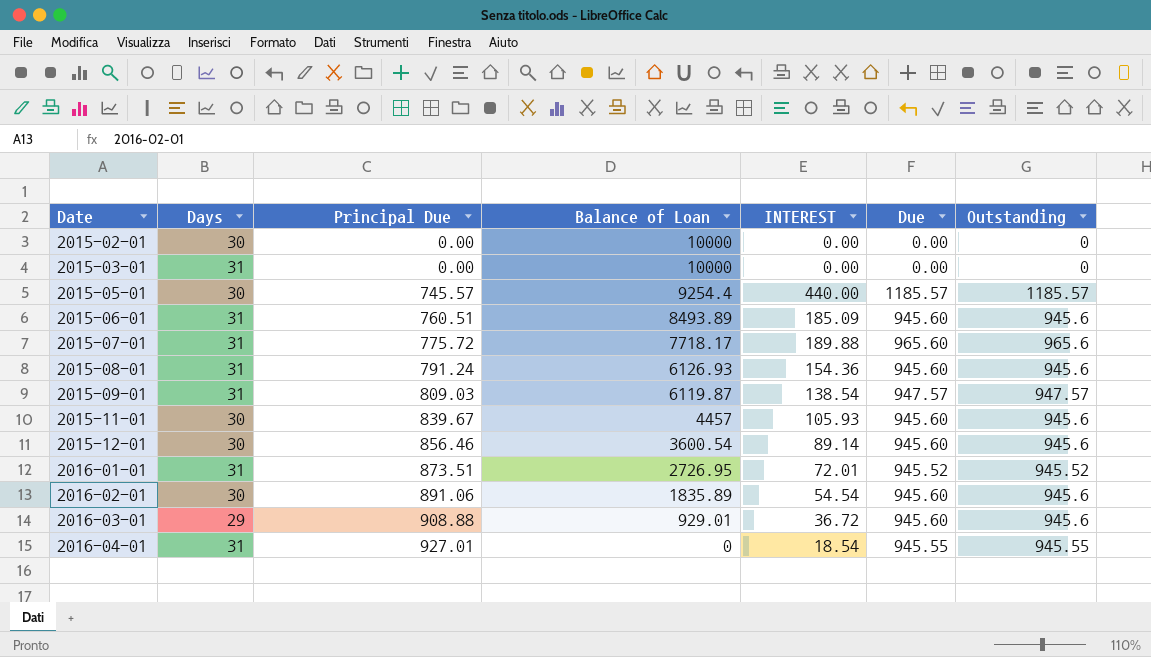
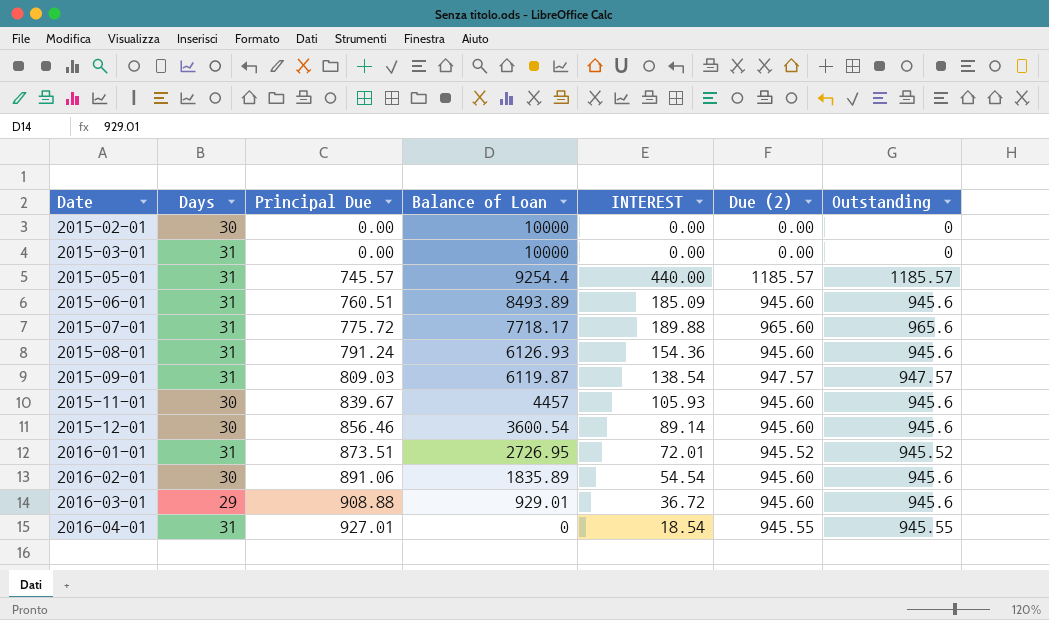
column name: Due -> Due (2)
2015-05-01 | Days: 30 -> 31

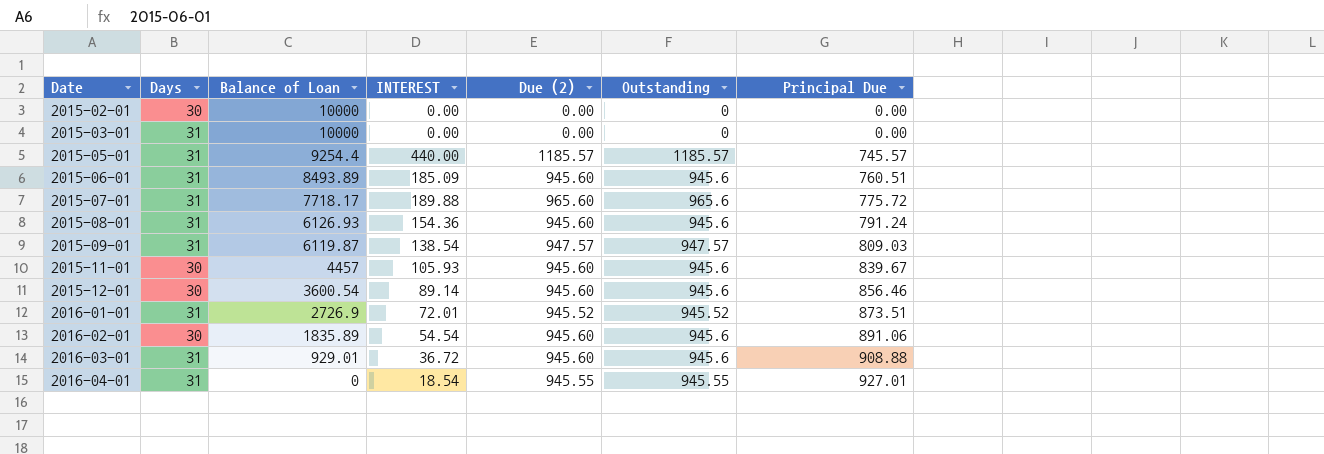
column Principal Due | position: 3 -> 7
2016-01-01 | Balance of Loan: 2726.95 -> 2726.9
2016-03-01 | Days: 29 -> 31

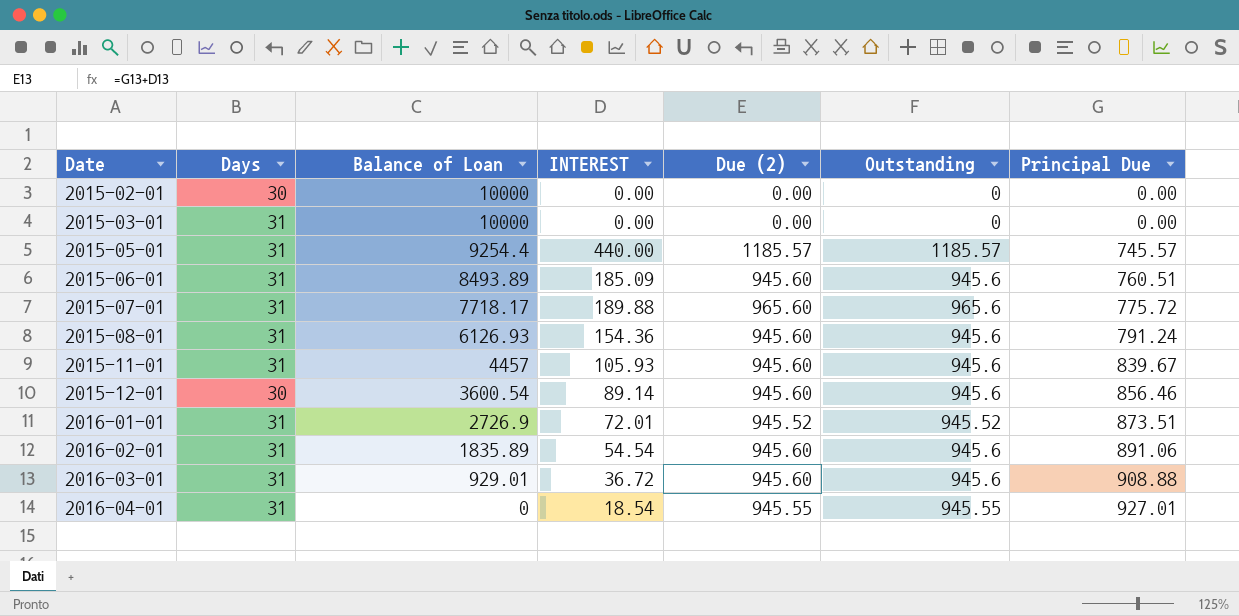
row 2015-09-01: 31 | 6119.87 | 138.54 | 947.57 | 947.57 | 809.03 -> none
2015-11-01 | Days: 30 -> 31
2016-02-01 | Days: 30 -> 31

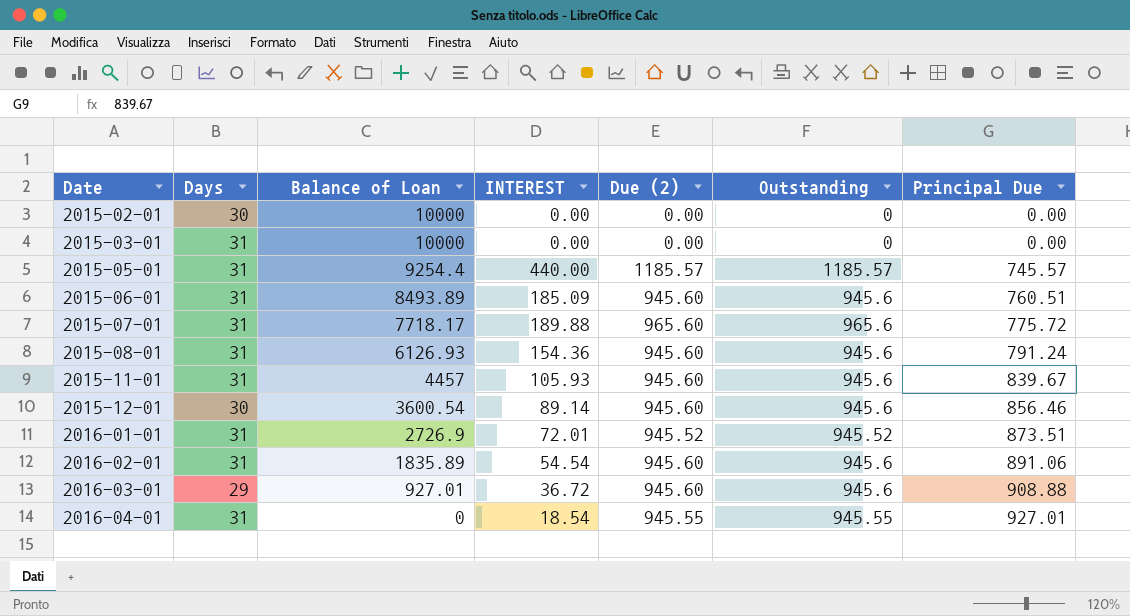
2016-03-01 | Days: 31 -> 29
2016-03-01 | Balance of Loan: 929.01 -> 927.01

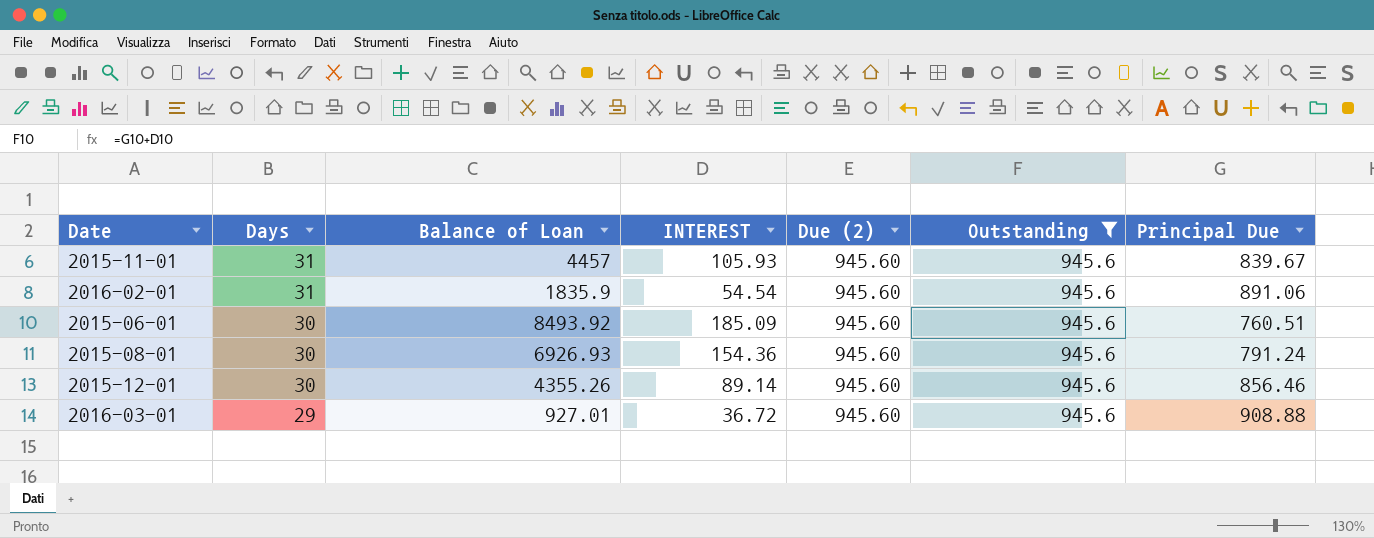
filter: none -> Outstanding = 945.6
row order: Date ascending -> Days descending
2016-02-01 | Balance of Loan: 1835.89 -> 1835.9
2015-06-01 | Days: 31 -> 30
2015-06-01 | Balance of Loan: 8493.89 -> 8493.92
2015-08-01 | Days: 31 -> 30
2015-08-01 | Balance of Loan: 6126.93 -> 6926.93
2015-12-01 | Balance of Loan: 3600.54 -> 4355.26

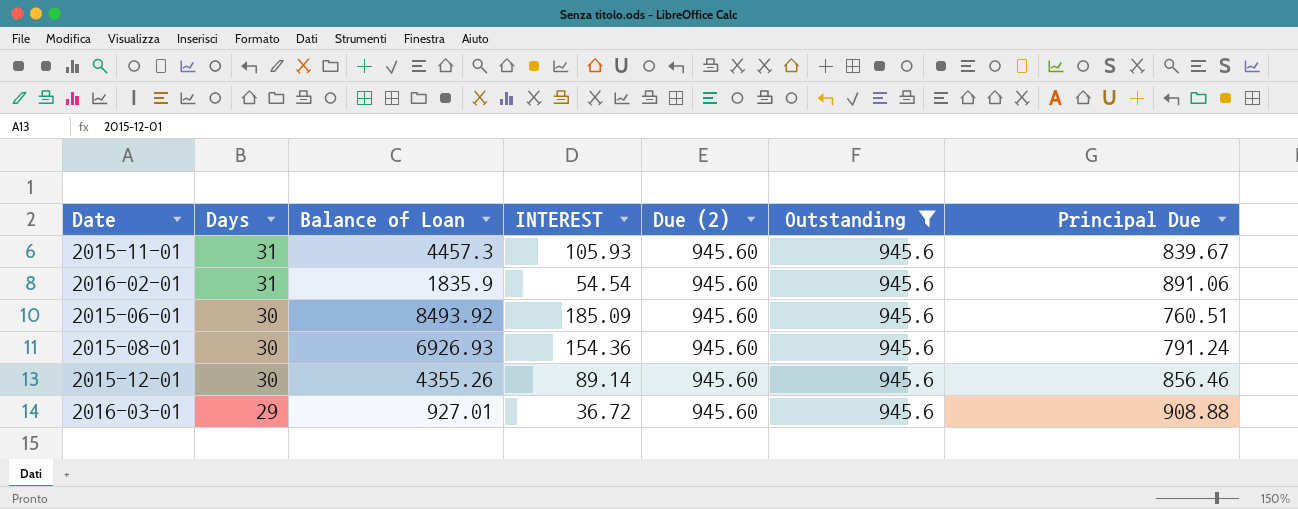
2015-11-01 | Balance of Loan: 4457 -> 4457.3

